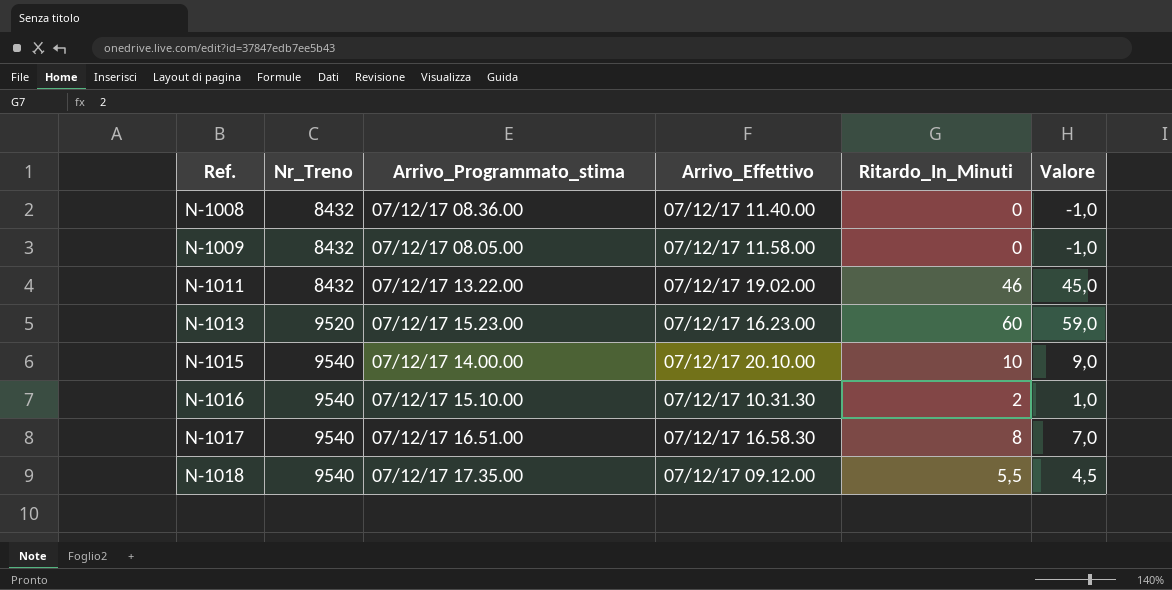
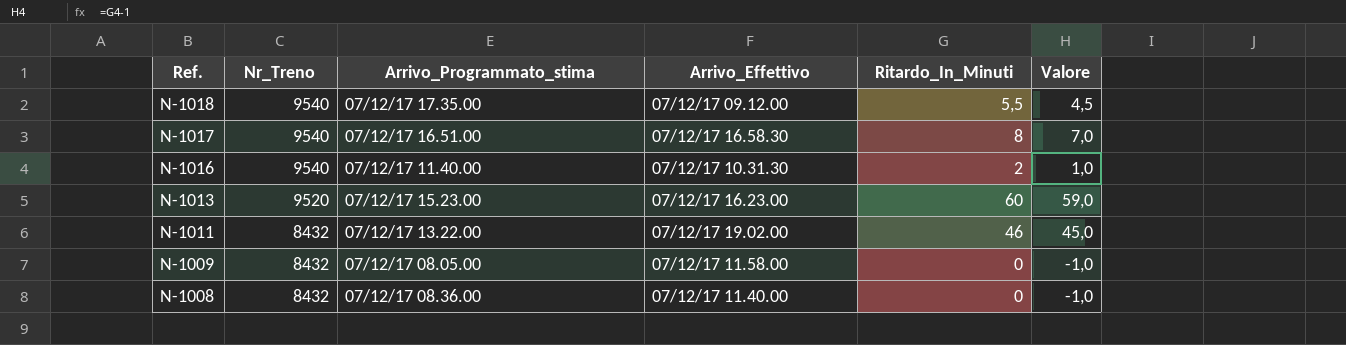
row order: Ref. ascending -> Ref. descending
row N-1015: 9540 | 07/12/17 14.00.00 | 07/12/17 20.10.00 | 10 | 9,0 -> none
N-1016 | Arrivo_Programmato_stima: 07/12/17 15.10.00 -> 07/12/17 11.40.00

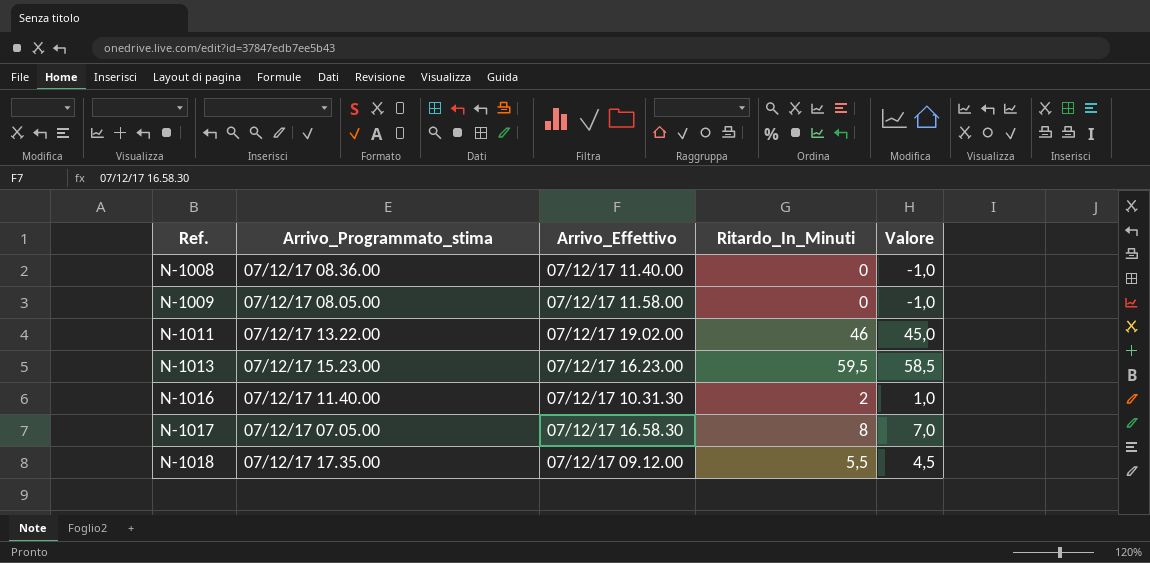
row order: Ref. descending -> Ref. ascending
column Nr_Treno | position: 2 -> none
N-1013 | Ritardo_In_Minuti: 60 -> 59,5
N-1013 | Valore: 59,0 -> 58,5
N-1017 | Arrivo_Programmato_stima: 07/12/17 16.51.00 -> 07/12/17 07.05.00

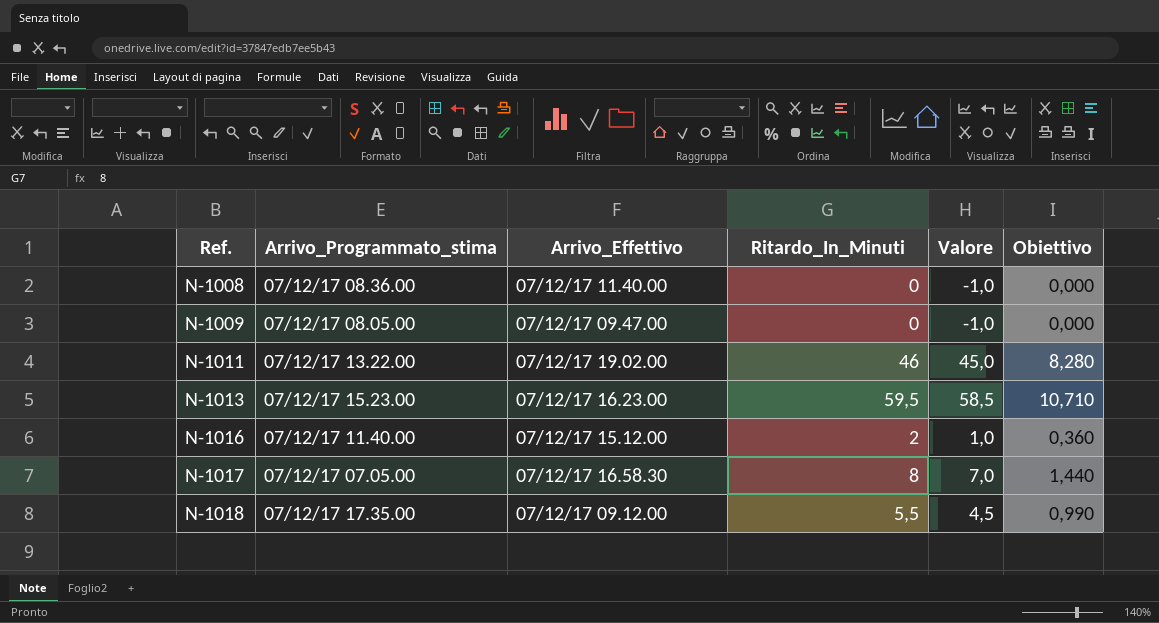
column Obiettivo | formula: none -> [Ritardo_In_Minuti] * 0,18
N-1009 | Arrivo_Effettivo: 07/12/17 11.58.00 -> 07/12/17 09.47.00
N-1016 | Arrivo_Effettivo: 07/12/17 10.31.30 -> 07/12/17 15.12.00

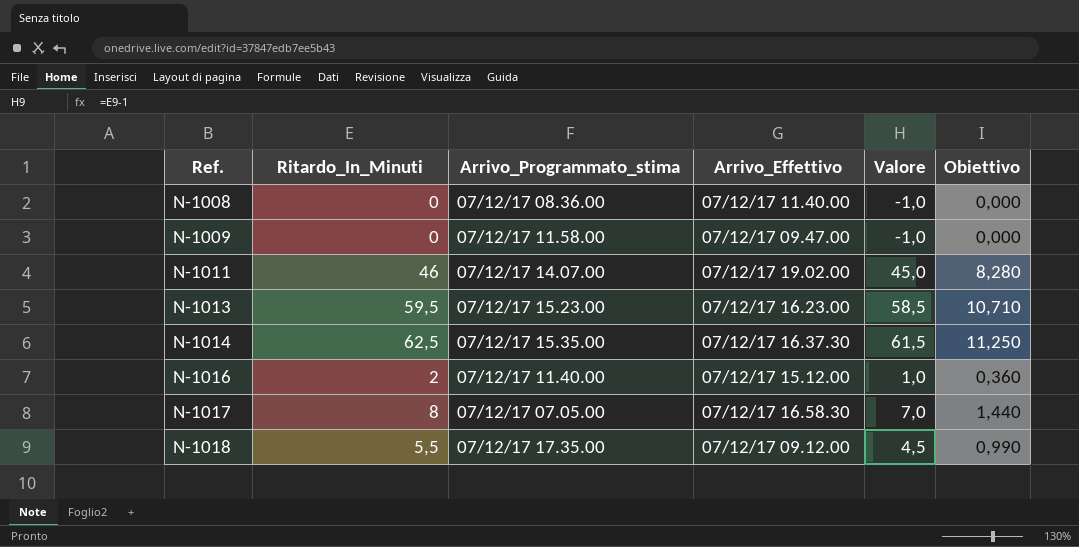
column Ritardo_In_Minuti | position: 4 -> 2
N-1009 | Arrivo_Programmato_stima: 07/12/17 08.05.00 -> 07/12/17 11.58.00
N-1011 | Arrivo_Programmato_stima: 07/12/17 13.22.00 -> 07/12/17 14.07.00
row N-1014: none -> 62,5 | 07/12/17 15.35.00 | 07/12/17 16.37.30 | 61,5 | 11,250

